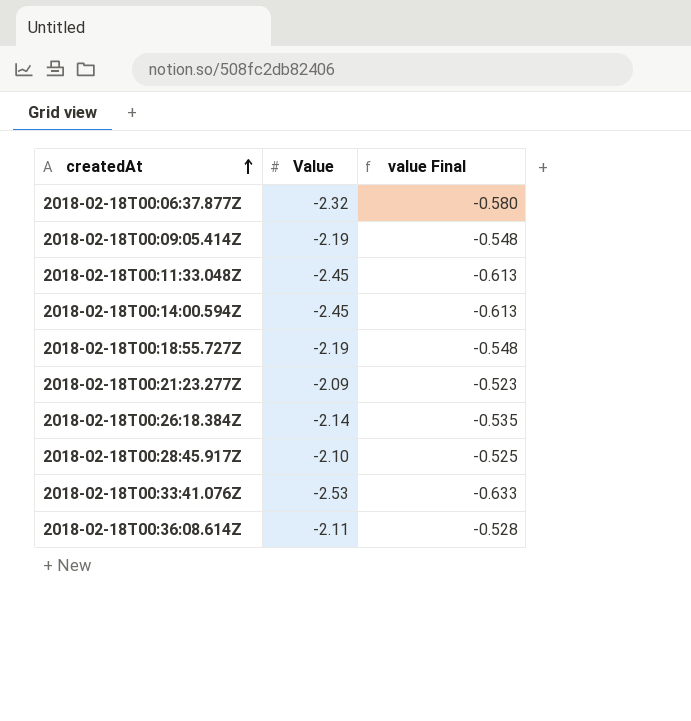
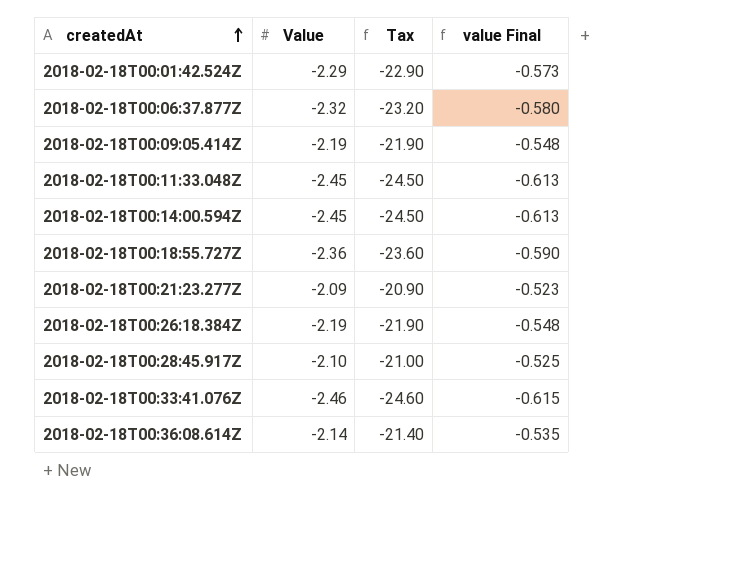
column Tax | formula: none -> [Value] * 10
row 2018-02-18T00:01:42.524Z: none -> -2.29 | -22.90 | -0.573
2018-02-18T00:18:55.727Z | Value: -2.19 -> -2.36
2018-02-18T00:18:55.727Z | value Final: -0.548 -> -0.590
2018-02-18T00:26:18.384Z | Value: -2.14 -> -2.19
2018-02-18T00:26:18.384Z | value Final: -0.535 -> -0.548
2018-02-18T00:33:41.076Z | Value: -2.53 -> -2.46
2018-02-18T00:33:41.076Z | value Final: -0.633 -> -0.615
2018-02-18T00:36:08.614Z | Value: -2.11 -> -2.14
2018-02-18T00:36:08.614Z | value Final: -0.528 -> -0.535

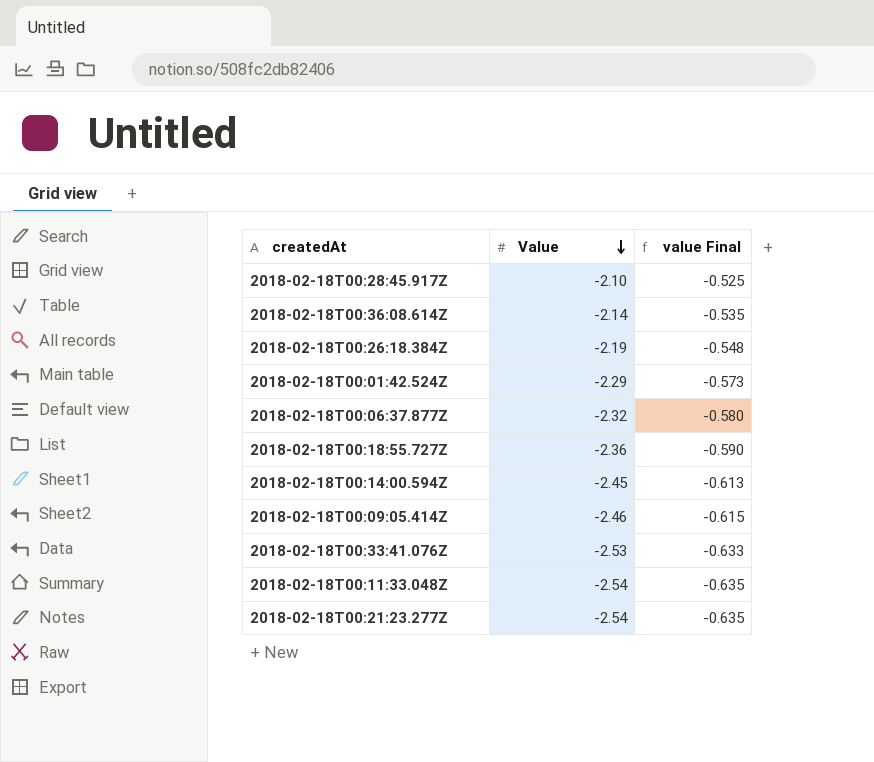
row order: createdAt ascending -> Value descending
column Tax | formula: [Value] * 10 -> none
2018-02-18T00:09:05.414Z | Value: -2.19 -> -2.46
2018-02-18T00:09:05.414Z | value Final: -0.548 -> -0.615
2018-02-18T00:33:41.076Z | Value: -2.46 -> -2.53
2018-02-18T00:33:41.076Z | value Final: -0.615 -> -0.633
2018-02-18T00:11:33.048Z | Value: -2.45 -> -2.54
2018-02-18T00:11:33.048Z | value Final: -0.613 -> -0.635
2018-02-18T00:21:23.277Z | Value: -2.09 -> -2.54
2018-02-18T00:21:23.277Z | value Final: -0.523 -> -0.635

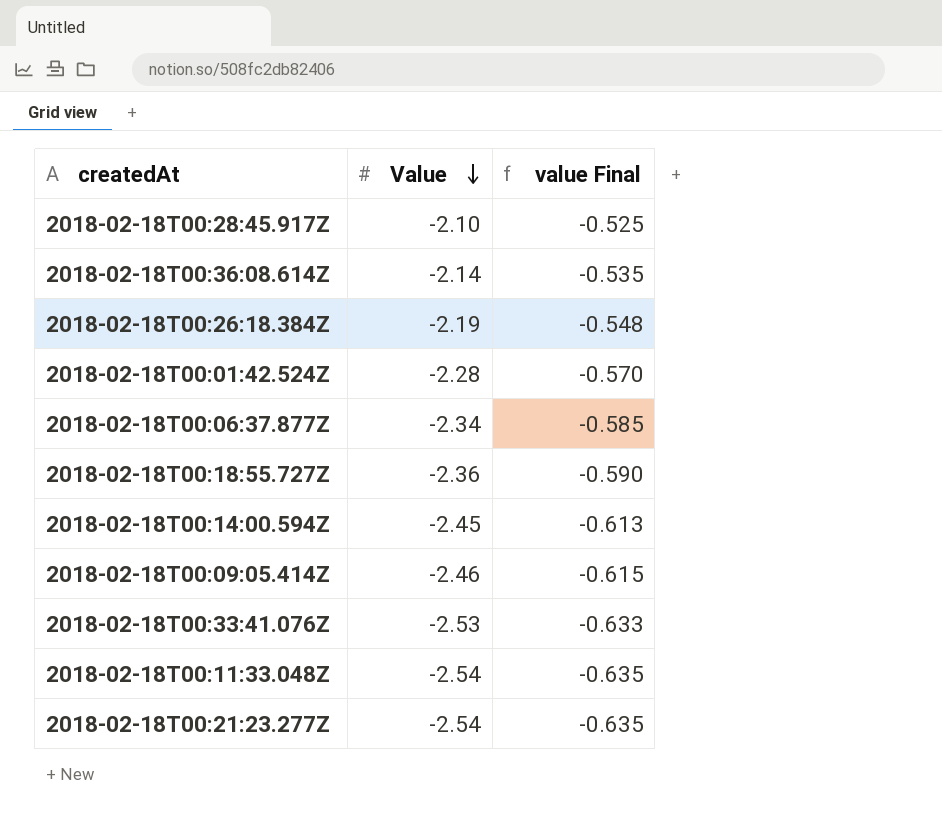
2018-02-18T00:01:42.524Z | Value: -2.29 -> -2.28
2018-02-18T00:01:42.524Z | value Final: -0.573 -> -0.570
2018-02-18T00:06:37.877Z | Value: -2.32 -> -2.34
2018-02-18T00:06:37.877Z | value Final: -0.580 -> -0.585

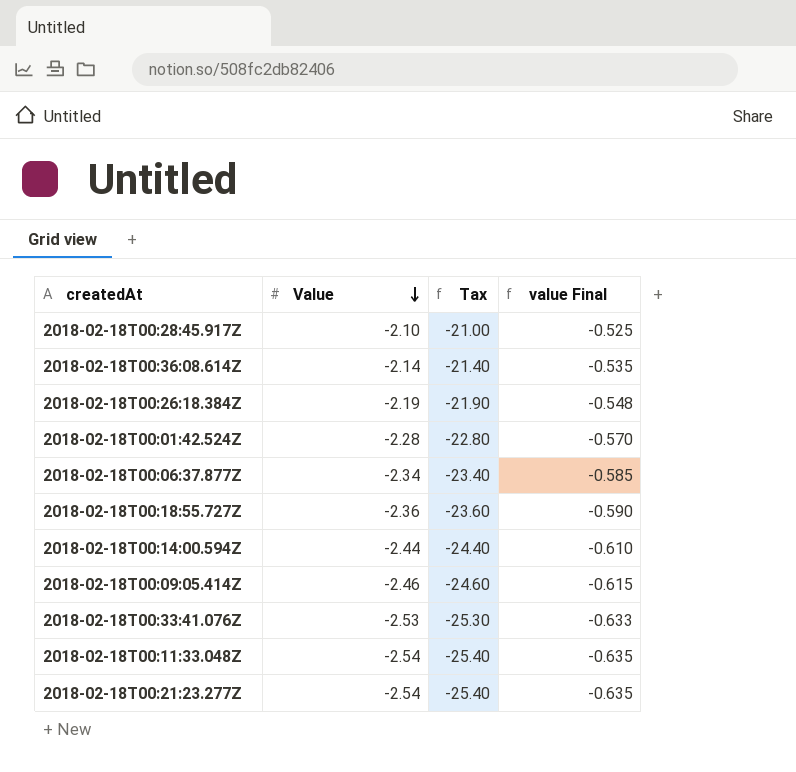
column Tax | formula: none -> [Value] * 10
2018-02-18T00:14:00.594Z | Value: -2.45 -> -2.44
2018-02-18T00:14:00.594Z | value Final: -0.613 -> -0.610

